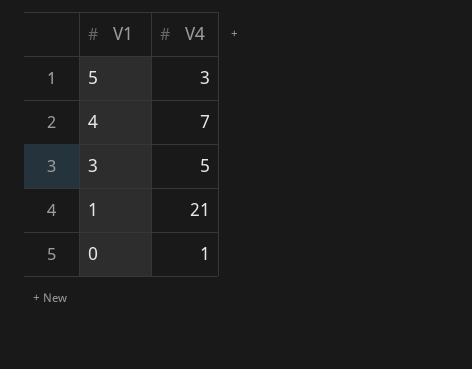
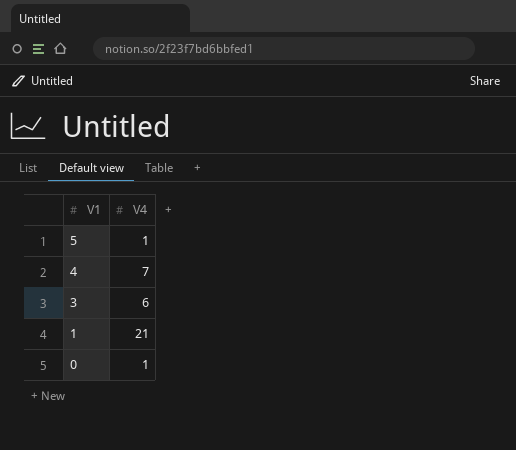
5 | V4: 3 -> 1
3 | V4: 5 -> 6

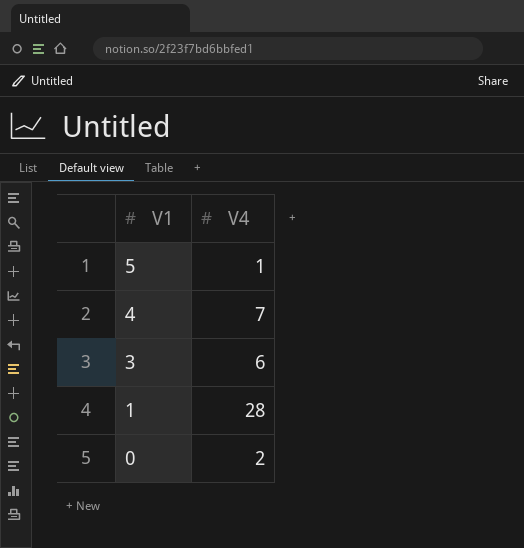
1 | V4: 21 -> 28
0 | V4: 1 -> 2

